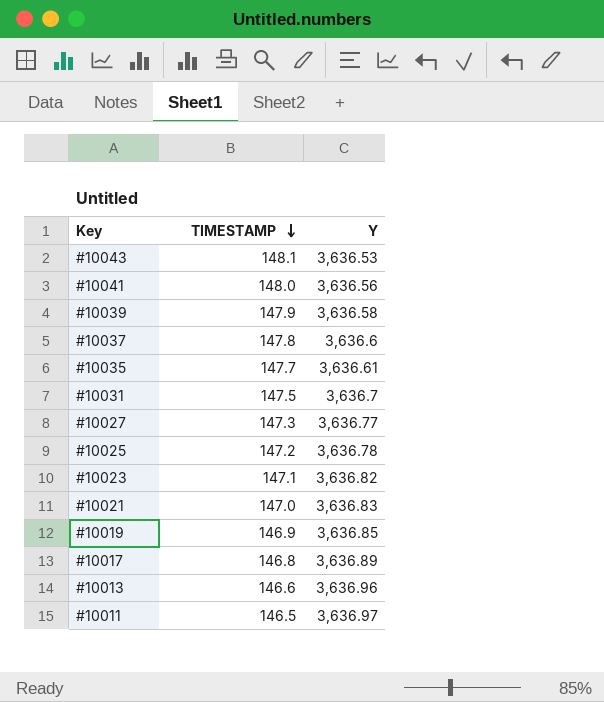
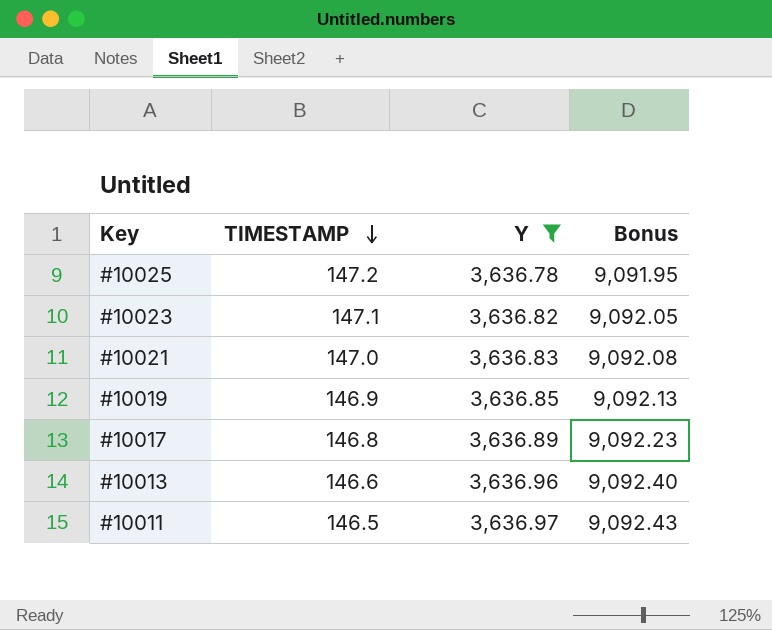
filter: none -> Y >= 3,636.78
column Bonus | formula: none -> [Y] * 2.5

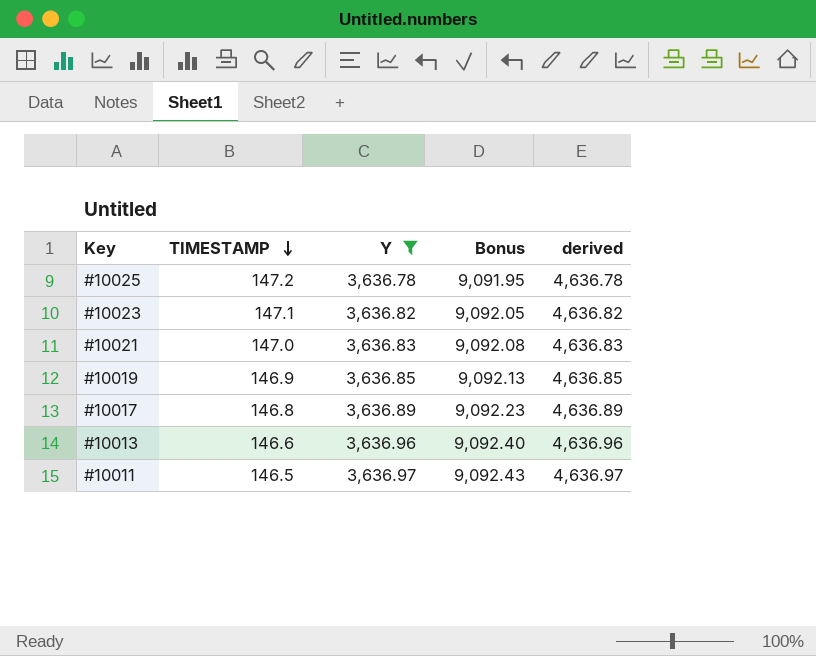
column derived | formula: none -> [Y] + 1000

